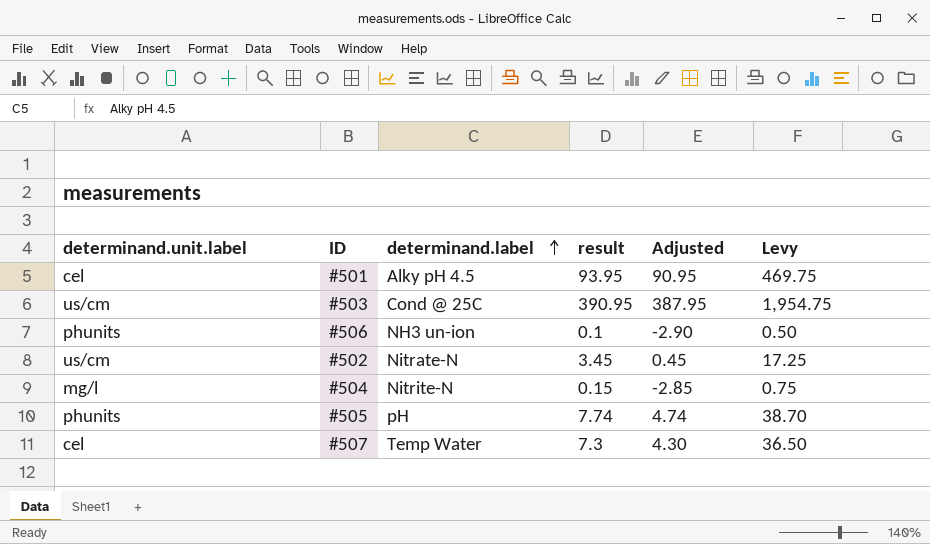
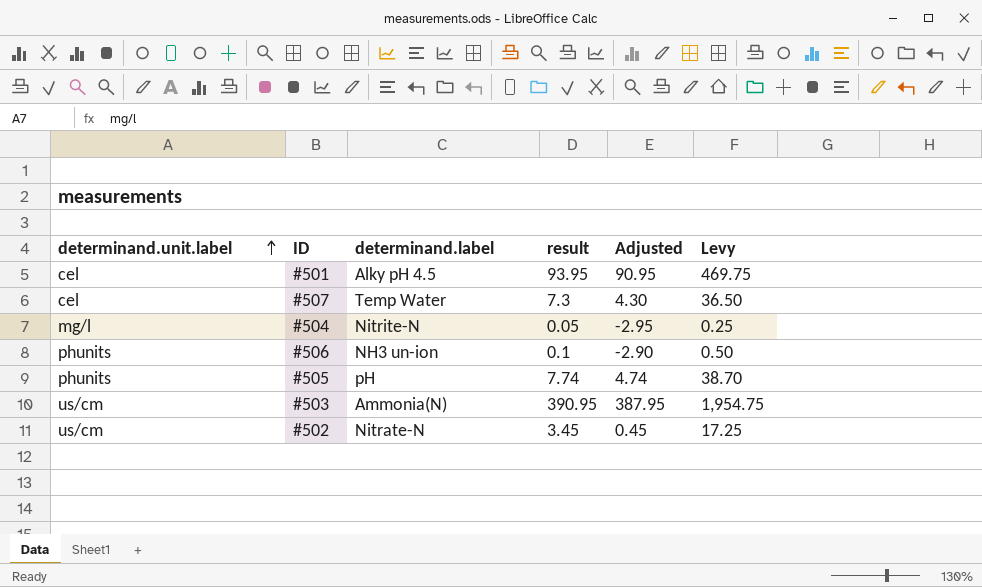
row order: determinand.label ascending -> determinand.unit.label ascending
#504 | result: 0.15 -> 0.05
#504 | Adjusted: -2.85 -> -2.95
#504 | Levy: 0.75 -> 0.25
#503 | determinand.label: Cond @ 25C -> Ammonia(N)

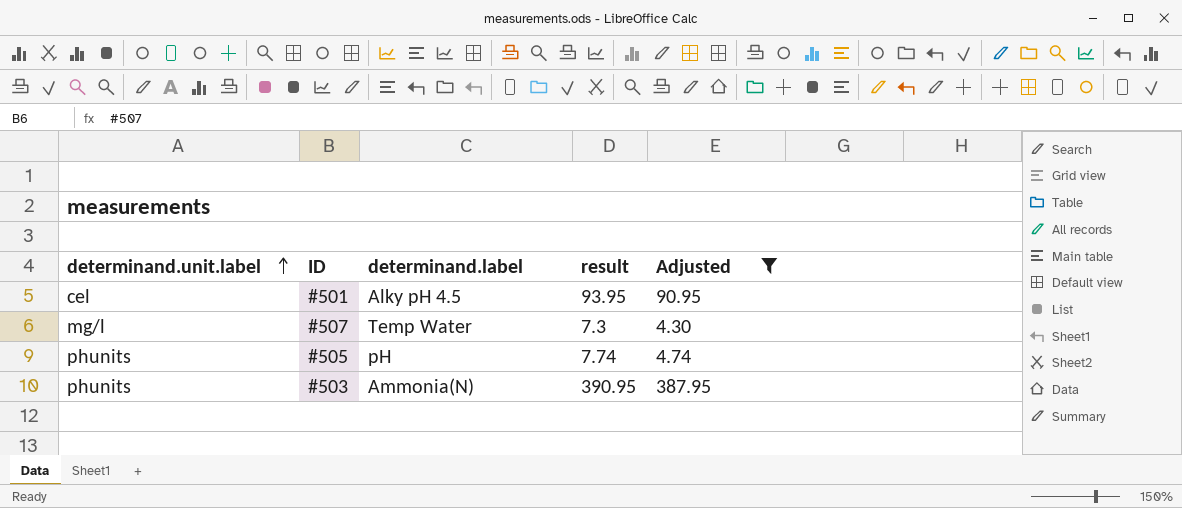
filter: none -> Adjusted >= 4.30
column Levy | formula: [result] * 5 -> none
#507 | determinand.unit.label: cel -> mg/l
#503 | determinand.unit.label: us/cm -> phunits

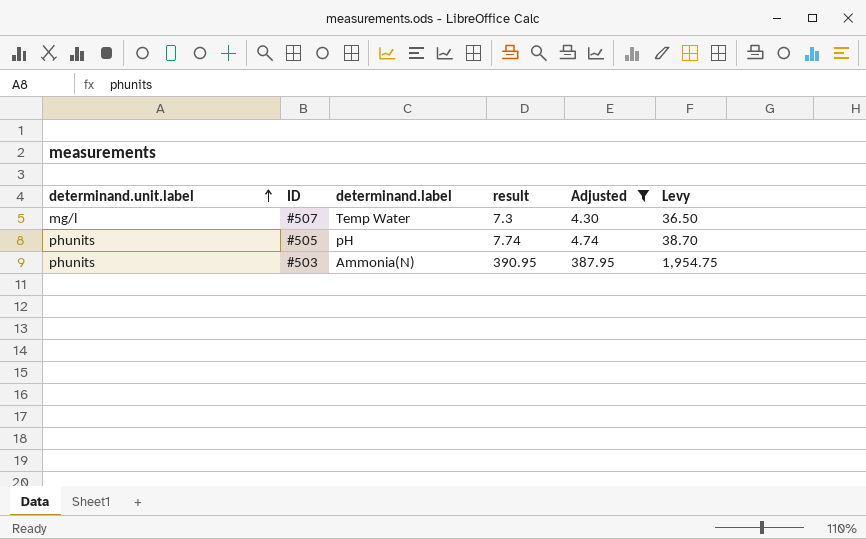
column Levy | formula: none -> [result] * 5
row #501: cel | Alky pH 4.5 | 93.95 | 90.95 -> none

